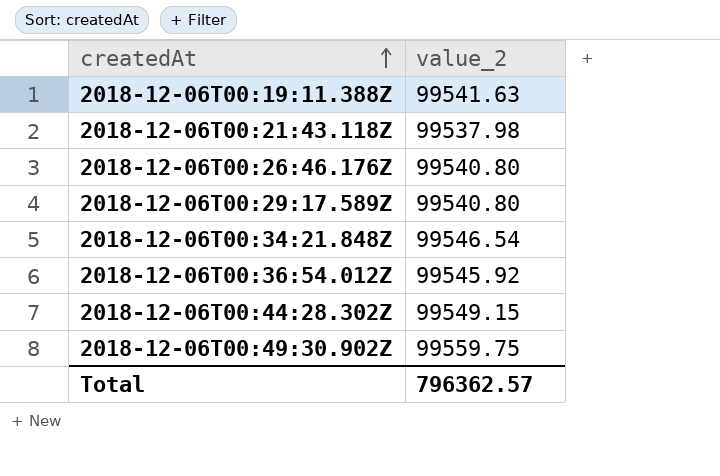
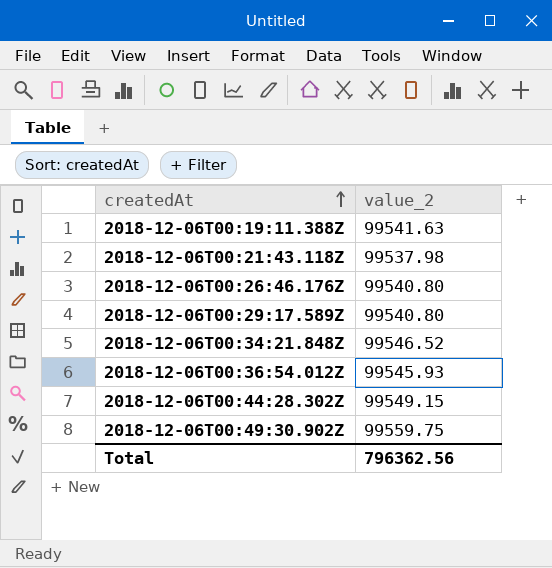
2018-12-06T00:34:21.848Z | value_2: 99546.54 -> 99546.52
2018-12-06T00:36:54.012Z | value_2: 99545.92 -> 99545.93
Total | value_2: 796362.57 -> 796362.56

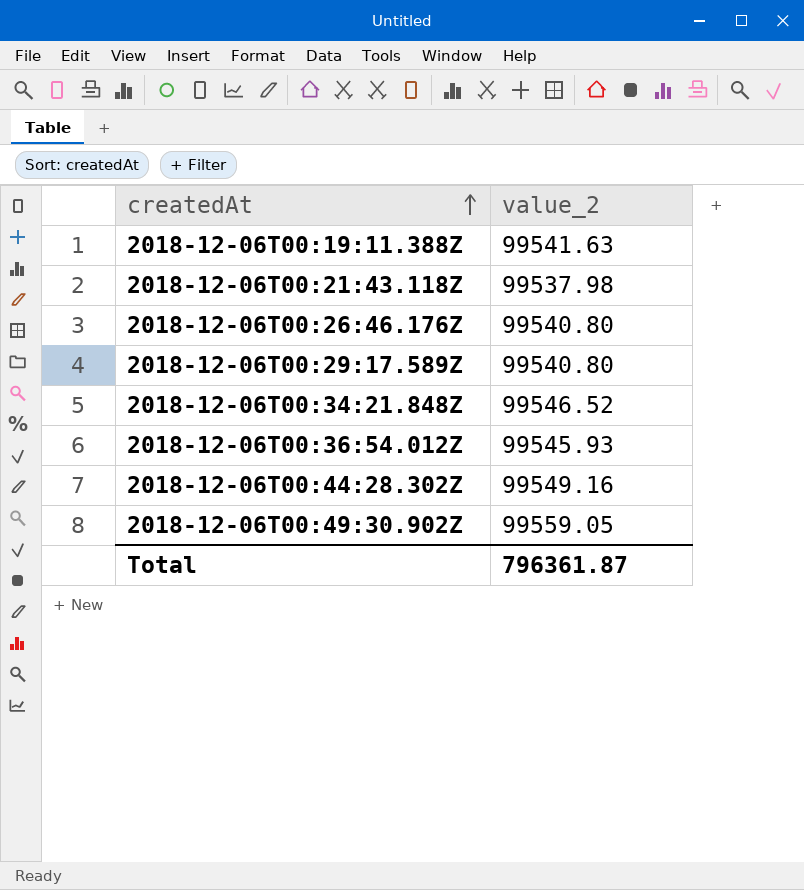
2018-12-06T00:44:28.302Z | value_2: 99549.15 -> 99549.16
2018-12-06T00:49:30.902Z | value_2: 99559.75 -> 99559.05
Total | value_2: 796362.56 -> 796361.87

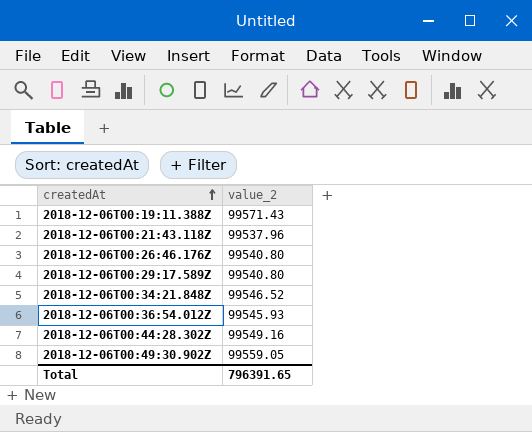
2018-12-06T00:19:11.388Z | value_2: 99541.63 -> 99571.43
2018-12-06T00:21:43.118Z | value_2: 99537.98 -> 99537.96
Total | value_2: 796361.87 -> 796391.65

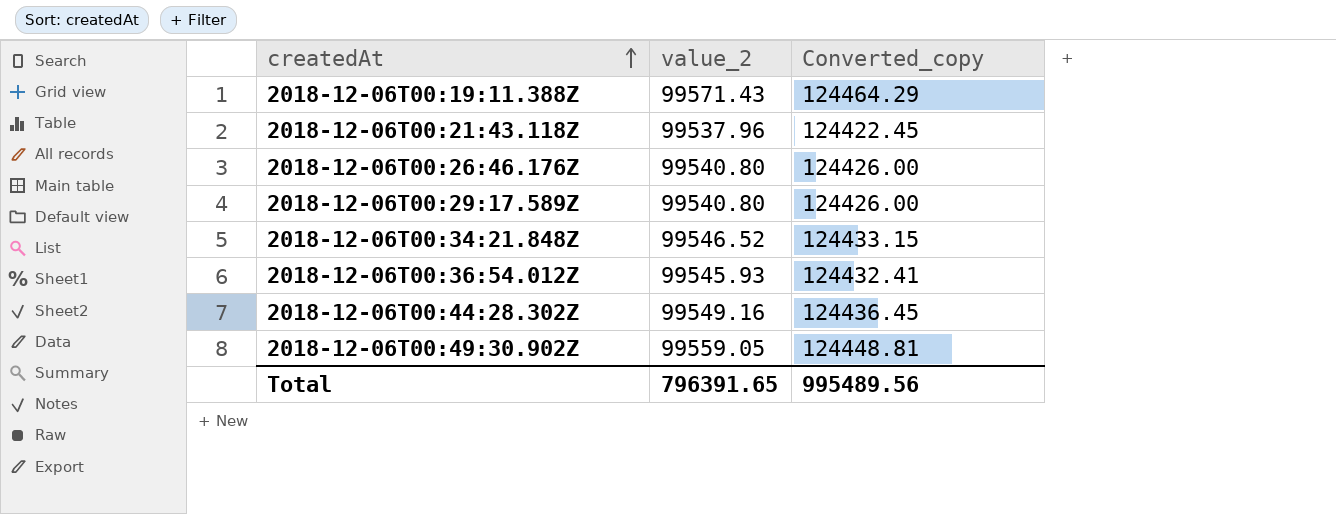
column Converted_copy | formula: none -> [value_2] * 1.25

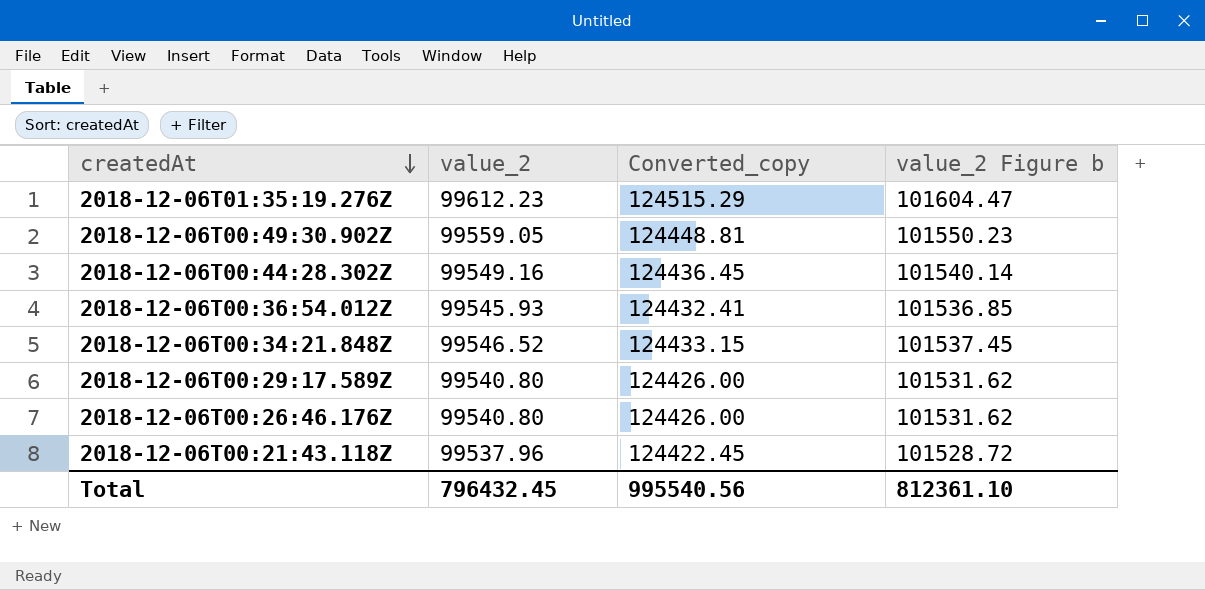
row order: createdAt ascending -> createdAt descending
column value_2 Figure b | formula: none -> [value_2] * 1.02
row 2018-12-06T00:19:11.388Z: 99571.43 | 124464.29 -> none
row 2018-12-06T01:35:19.276Z: none -> 99612.23 | 124515.29 | 101604.47
Total | value_2: 796391.65 -> 796432.45
Total | Converted_copy: 995489.56 -> 995540.56

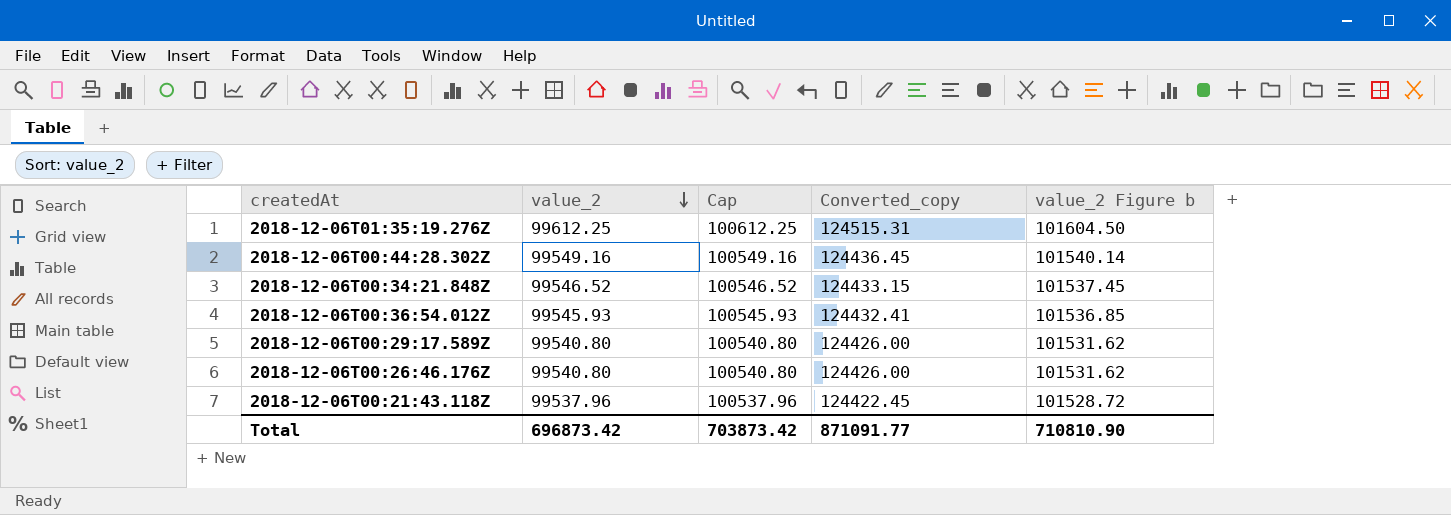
row order: createdAt descending -> value_2 descending
column Cap | formula: none -> [value_2] + 1000
row 2018-12-06T00:49:30.902Z: 99559.05 | 124448.81 | 101550.23 -> none
2018-12-06T01:35:19.276Z | value_2: 99612.23 -> 99612.25
2018-12-06T01:35:19.276Z | Converted_copy: 124515.29 -> 124515.31
2018-12-06T01:35:19.276Z | value_2 Figure b: 101604.47 -> 101604.50
Total | value_2: 796432.45 -> 696873.42
Total | Converted_copy: 995540.56 -> 871091.77
Total | value_2 Figure b: 812361.10 -> 710810.90

